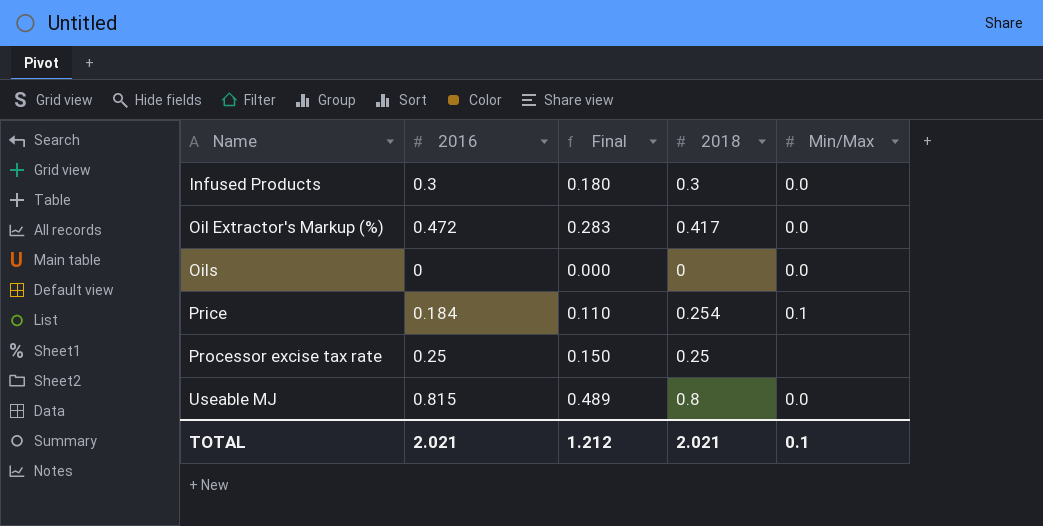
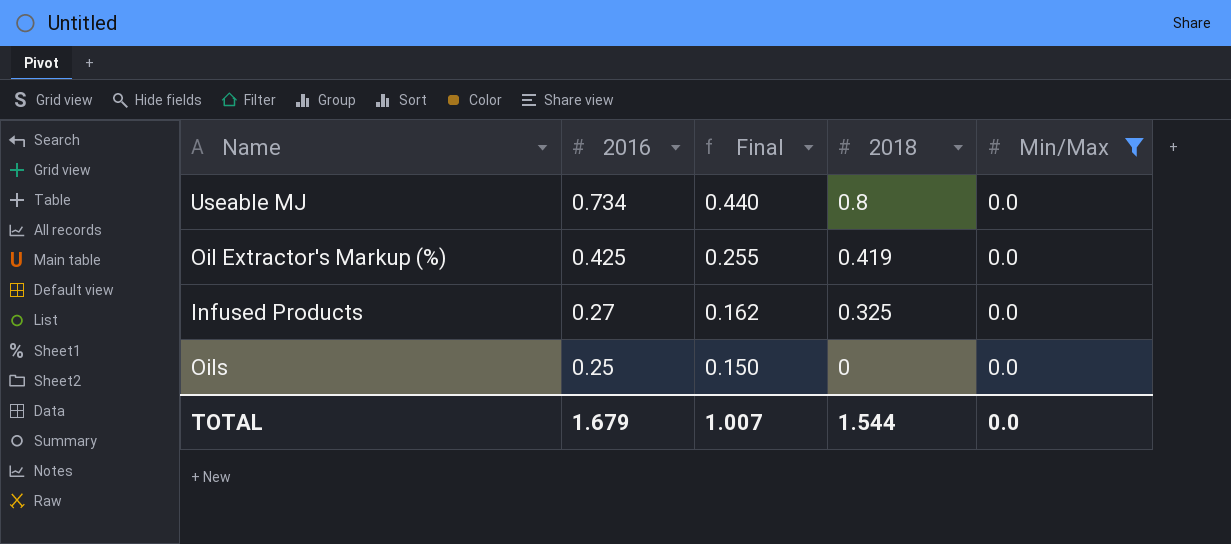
filter: none -> Min/Max = 0.0
row order: Name ascending -> 2016 descending
Useable MJ | 2016: 0.815 -> 0.734
Useable MJ | Final: 0.489 -> 0.440
Oil Extractor's Markup (%) | 2016: 0.472 -> 0.425
Oil Extractor's Markup (%) | Final: 0.283 -> 0.255
Oil Extractor's Markup (%) | 2018: 0.417 -> 0.419
Infused Products | 2016: 0.3 -> 0.27
Infused Products | Final: 0.180 -> 0.162
Infused Products | 2018: 0.3 -> 0.325
Oils | 2016: 0 -> 0.25
Oils | Final: 0.000 -> 0.150
TOTAL | 2016: 2.021 -> 1.679
TOTAL | Final: 1.212 -> 1.007
TOTAL | 2018: 2.021 -> 1.544
TOTAL | Min/Max: 0.1 -> 0.0

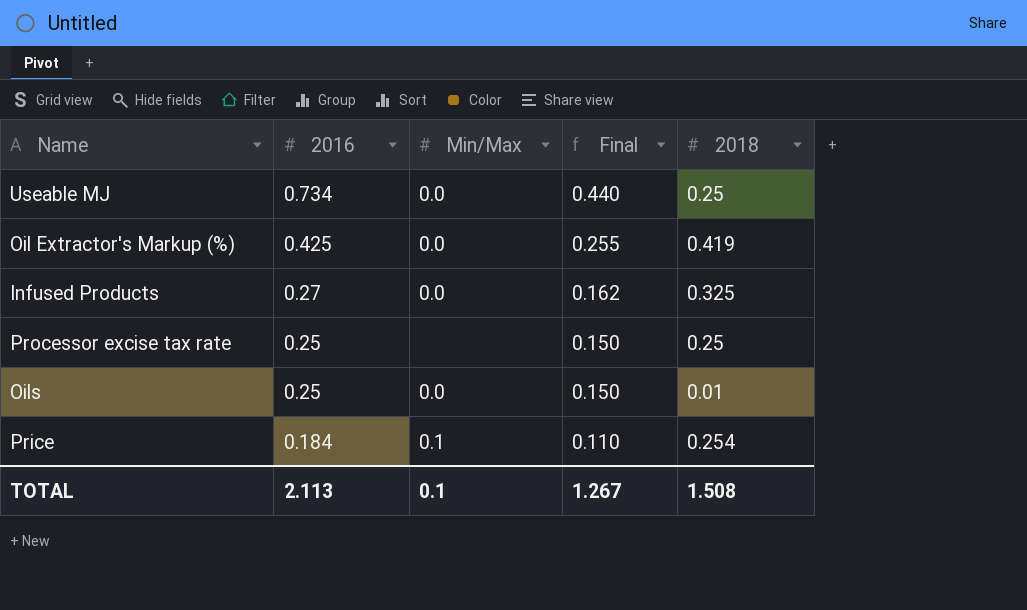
filter: Min/Max = 0.0 -> none
column Min/Max | position: 5 -> 3
Useable MJ | 2018: 0.8 -> 0.25
Oils | 2018: 0 -> 0.01
TOTAL | 2016: 1.679 -> 2.113
TOTAL | Min/Max: 0.0 -> 0.1
TOTAL | Final: 1.007 -> 1.267
TOTAL | 2018: 1.544 -> 1.508

